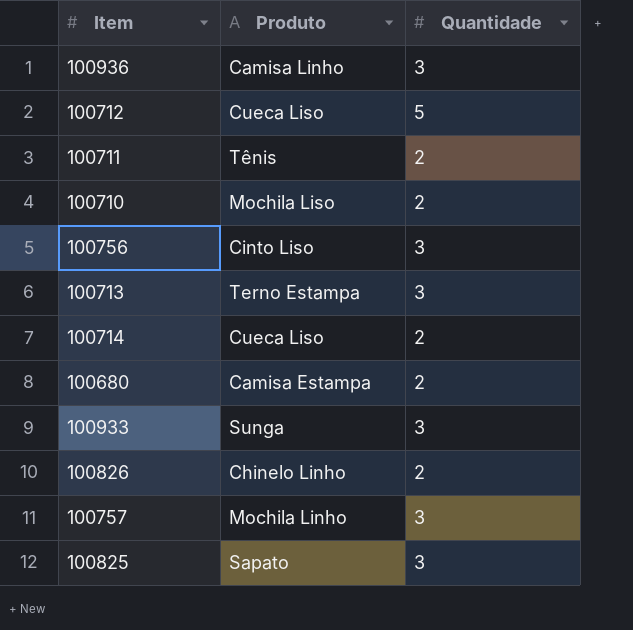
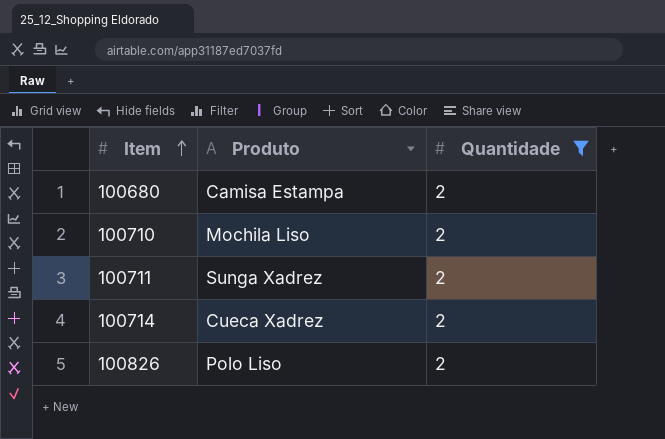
filter: none -> Quantidade = 2
row order: none -> Item ascending
100711 | Produto: Tênis -> Sunga Xadrez
100714 | Produto: Cueca Liso -> Cueca Xadrez
100826 | Produto: Chinelo Linho -> Polo Liso

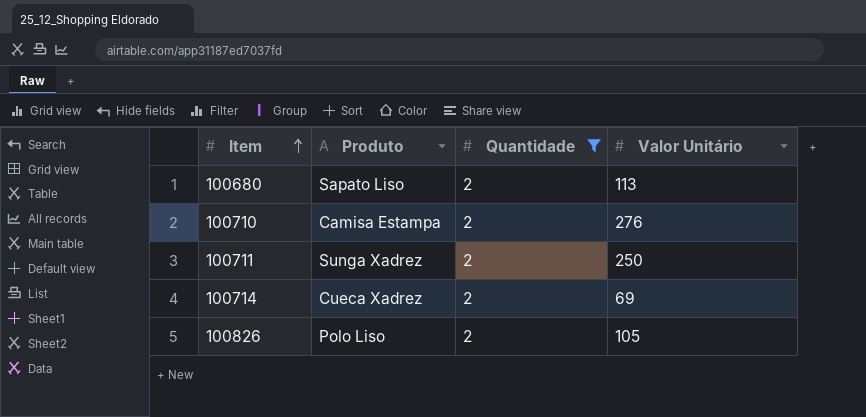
column Valor Unitário | position: none -> 4
100680 | Produto: Camisa Estampa -> Sapato Liso
100710 | Produto: Mochila Liso -> Camisa Estampa

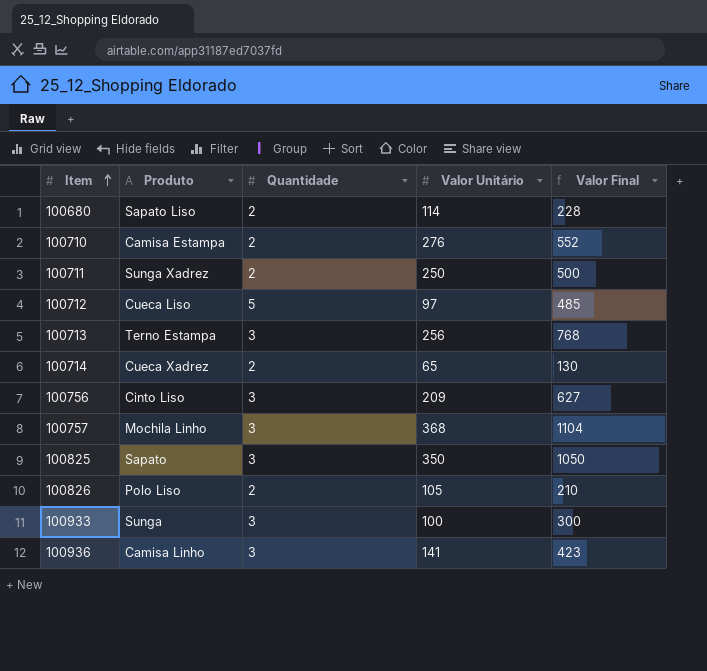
filter: Quantidade = 2 -> none
column Valor Final | formula: none -> [Quantidade] * [Valor Unitário]
100680 | Valor Unitário: 113 -> 114
100714 | Valor Unitário: 69 -> 65

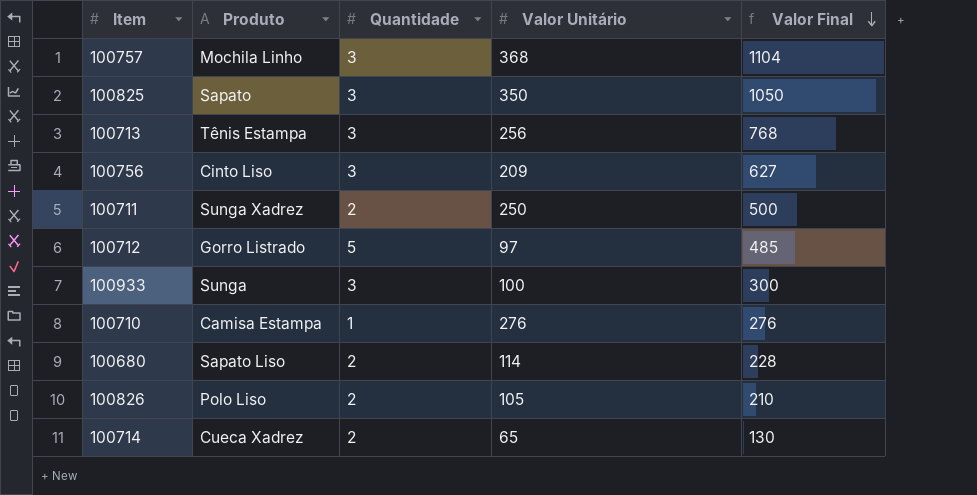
row order: Item ascending -> Valor Final descending
row 100936: Camisa Linho | 3 | 141 | 423 -> none
100713 | Produto: Terno Estampa -> Tênis Estampa
100712 | Produto: Cueca Liso -> Gorro Listrado
100710 | Quantidade: 2 -> 1
100710 | Valor Final: 552 -> 276

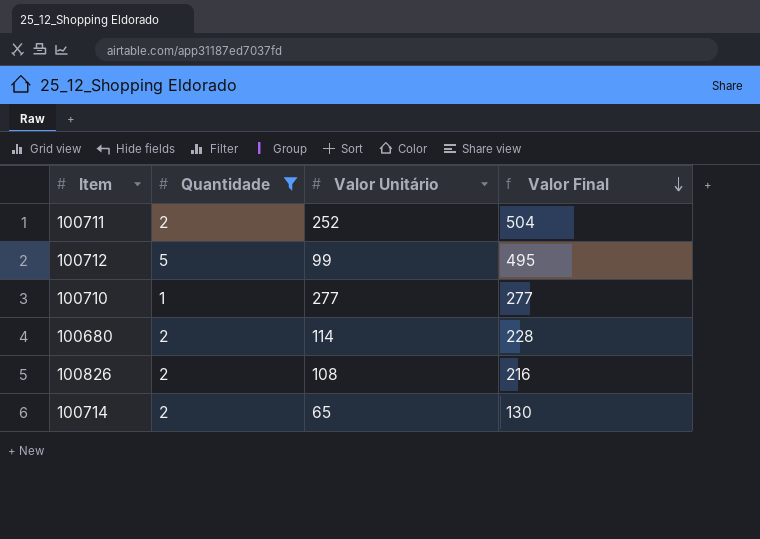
filter: none -> Quantidade != 3
column Produto | position: 2 -> none
100711 | Valor Unitário: 250 -> 252
100711 | Valor Final: 500 -> 504
100712 | Valor Unitário: 97 -> 99
100712 | Valor Final: 485 -> 495
100710 | Valor Unitário: 276 -> 277
100710 | Valor Final: 276 -> 277
100826 | Valor Unitário: 105 -> 108
100826 | Valor Final: 210 -> 216

